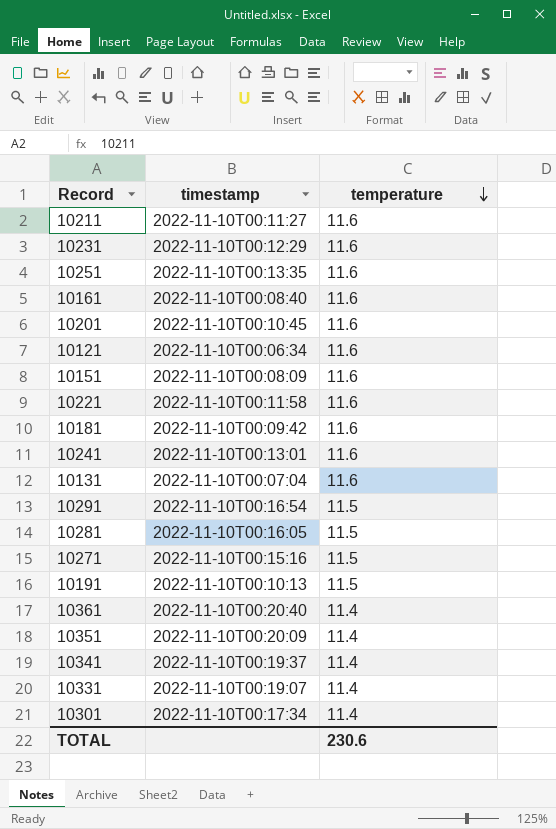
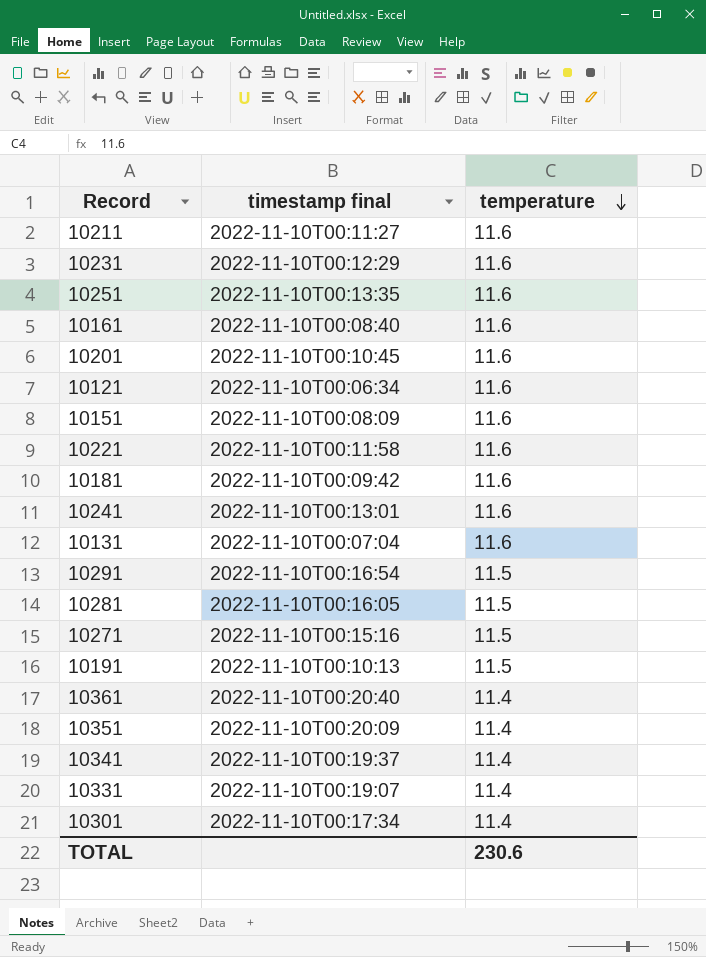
column name: timestamp -> timestamp final

